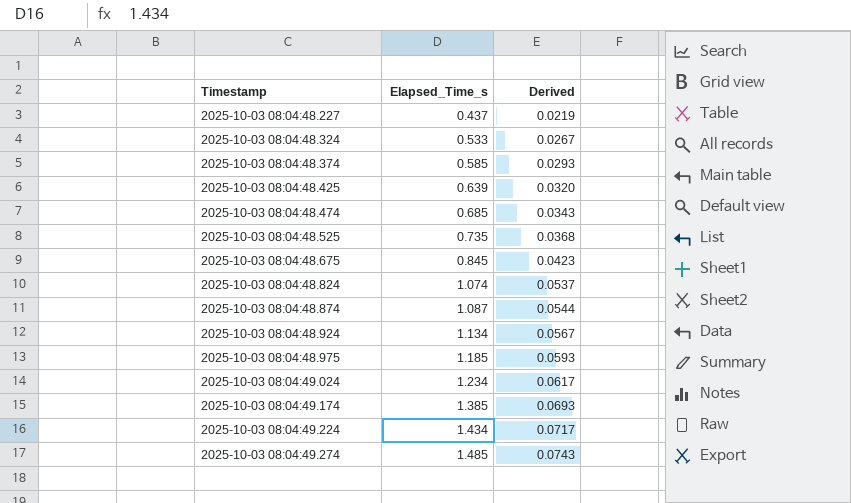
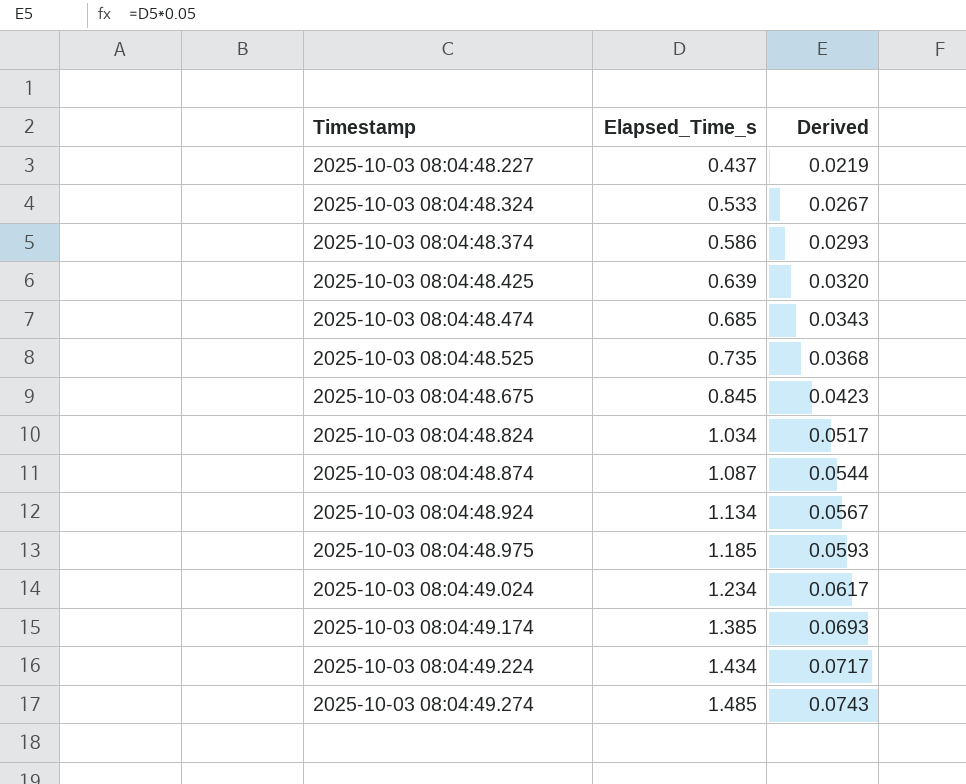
2025-10-03 08:04:48.374 | Elapsed_Time_s: 0.585 -> 0.586
2025-10-03 08:04:48.824 | Elapsed_Time_s: 1.074 -> 1.034
2025-10-03 08:04:48.824 | Derived: 0.0537 -> 0.0517

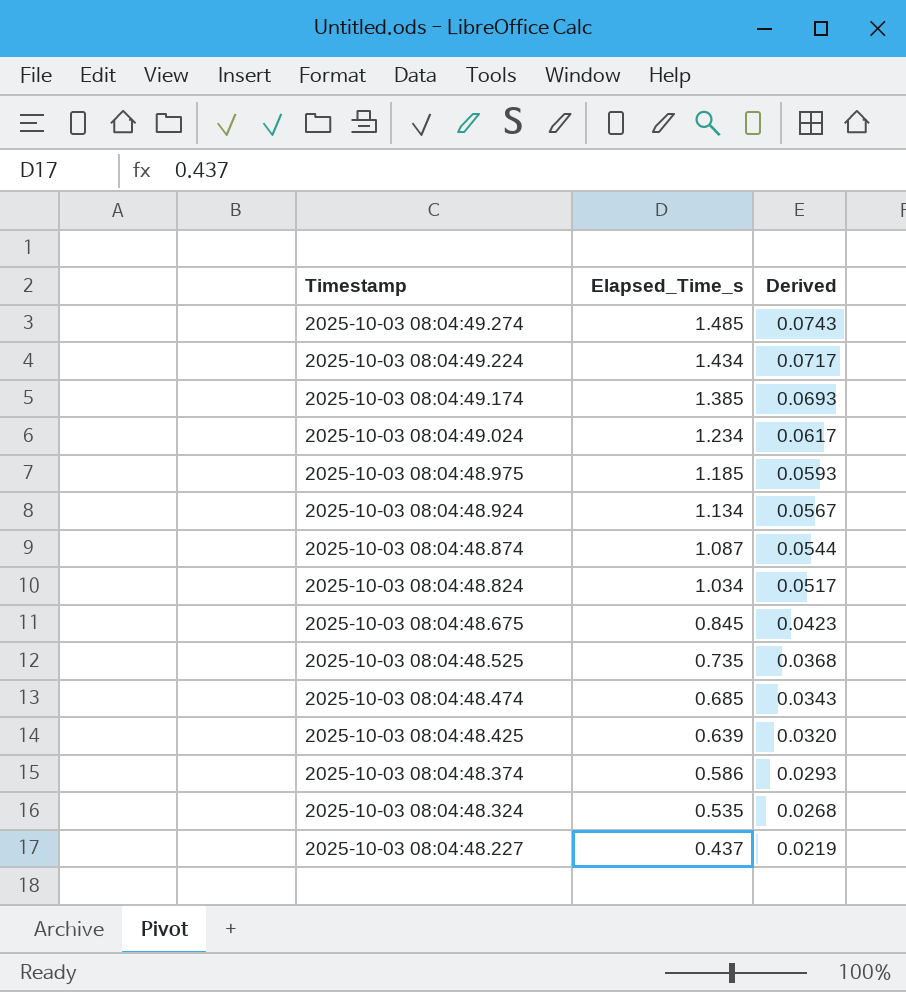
row order: Timestamp ascending -> Timestamp descending
2025-10-03 08:04:48.324 | Elapsed_Time_s: 0.533 -> 0.535
2025-10-03 08:04:48.324 | Derived: 0.0267 -> 0.0268

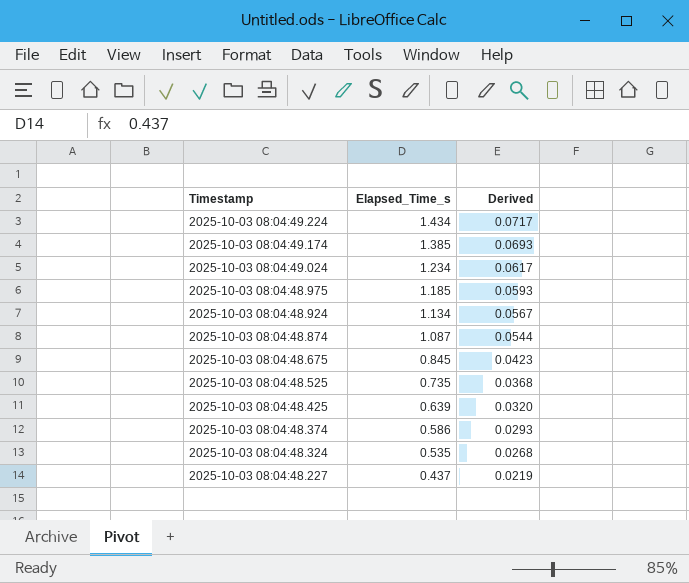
row 2025-10-03 08:04:49.274: 1.485 | 0.0743 -> none
row 2025-10-03 08:04:48.824: 1.034 | 0.0517 -> none
row 2025-10-03 08:04:48.474: 0.685 | 0.0343 -> none

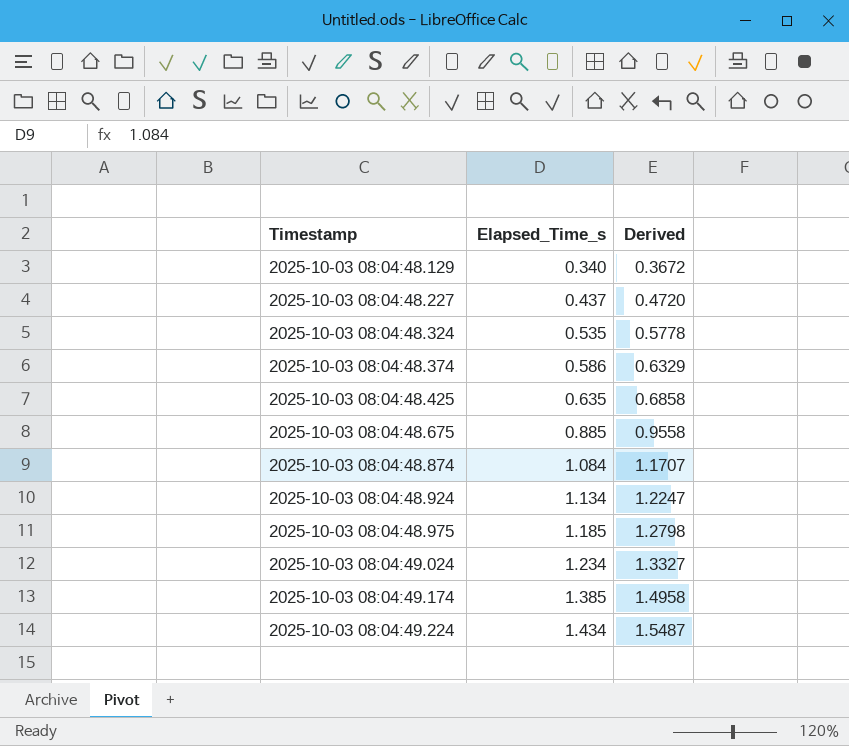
row order: Timestamp descending -> Timestamp ascending
column Derived | formula: [Elapsed_Time_s] * 0.05 -> [Elapsed_Time_s] * 1.08
row 2025-10-03 08:04:48.525: 0.735 | 0.0368 -> none
row 2025-10-03 08:04:48.129: none -> 0.340 | 0.3672
2025-10-03 08:04:48.425 | Elapsed_Time_s: 0.639 -> 0.635
2025-10-03 08:04:48.675 | Elapsed_Time_s: 0.845 -> 0.885
2025-10-03 08:04:48.874 | Elapsed_Time_s: 1.087 -> 1.084

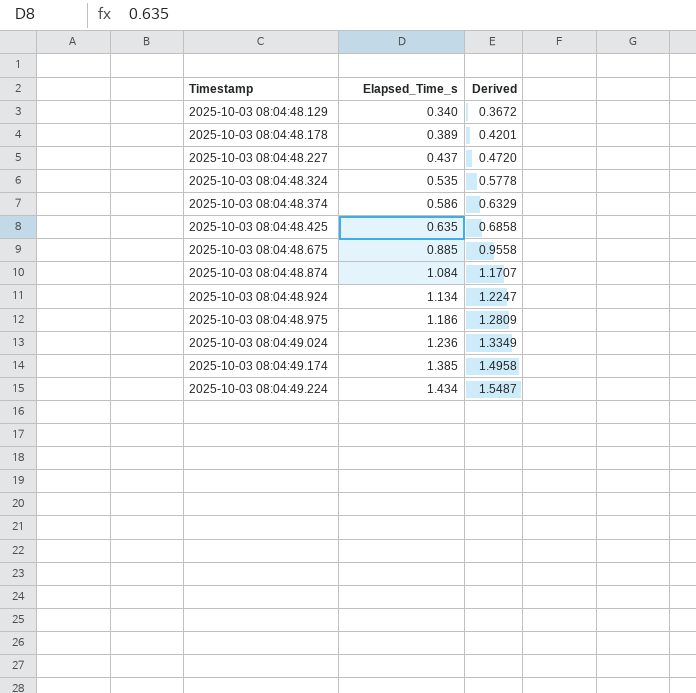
row 2025-10-03 08:04:48.178: none -> 0.389 | 0.4201
2025-10-03 08:04:48.975 | Elapsed_Time_s: 1.185 -> 1.186
2025-10-03 08:04:48.975 | Derived: 1.2798 -> 1.2809
2025-10-03 08:04:49.024 | Elapsed_Time_s: 1.234 -> 1.236
2025-10-03 08:04:49.024 | Derived: 1.3327 -> 1.3349

